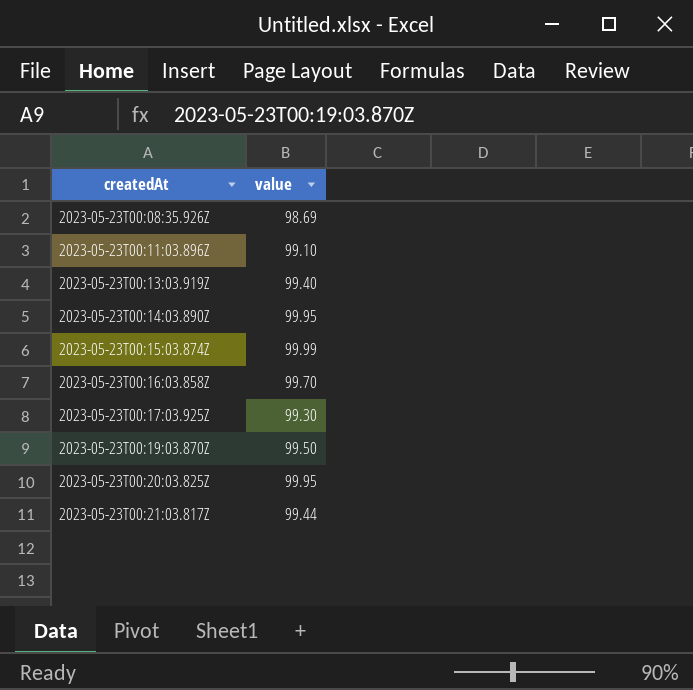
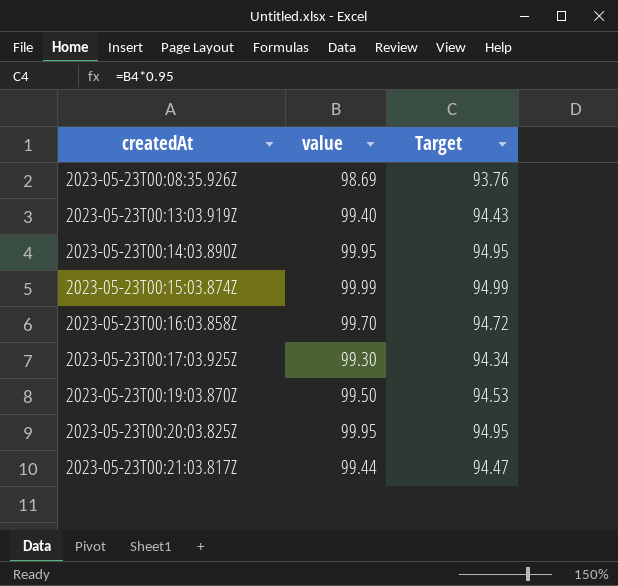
column Target | formula: none -> [value] * 0.95
row 2023-05-23T00:11:03.896Z: 99.10 -> none

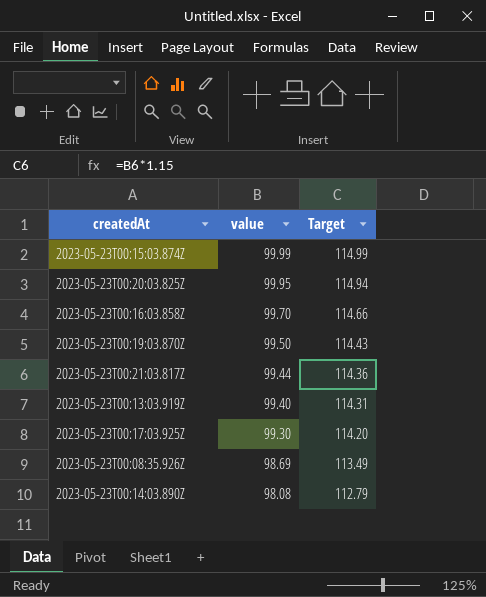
row order: createdAt ascending -> value descending
column Target | formula: [value] * 0.95 -> [value] * 1.15
2023-05-23T00:14:03.890Z | value: 99.95 -> 98.08

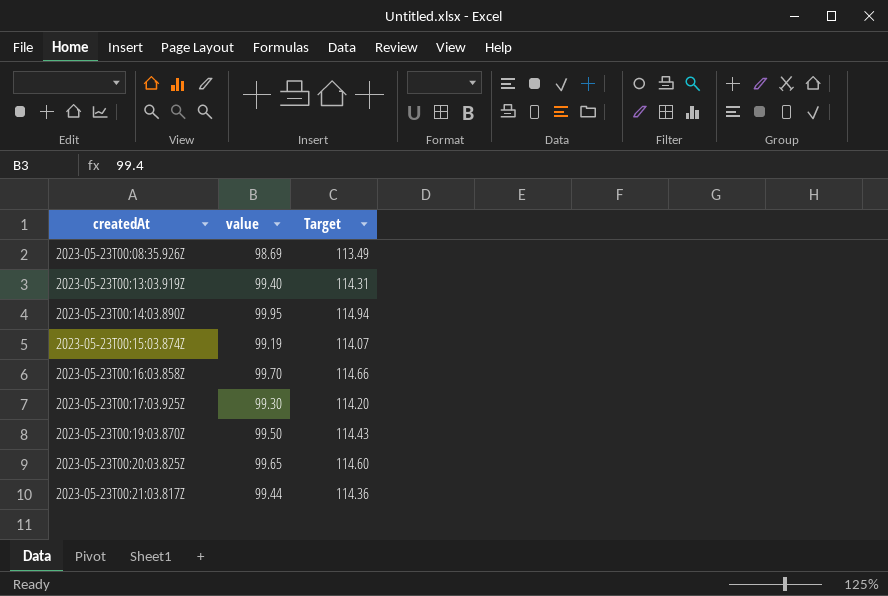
row order: value descending -> createdAt ascending
2023-05-23T00:14:03.890Z | value: 98.08 -> 99.95
2023-05-23T00:14:03.890Z | Target: 112.79 -> 114.94
2023-05-23T00:15:03.874Z | value: 99.99 -> 99.19
2023-05-23T00:15:03.874Z | Target: 114.99 -> 114.07
2023-05-23T00:20:03.825Z | value: 99.95 -> 99.65
2023-05-23T00:20:03.825Z | Target: 114.94 -> 114.60

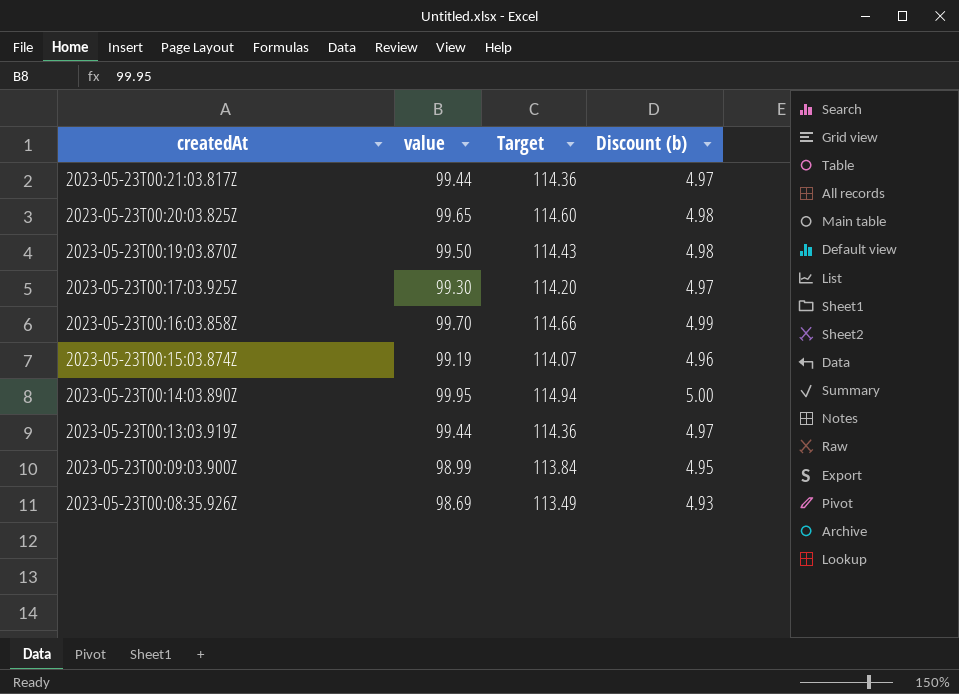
row order: createdAt ascending -> createdAt descending
column Discount (b) | formula: none -> [value] * 0.05
2023-05-23T00:13:03.919Z | value: 99.40 -> 99.44
2023-05-23T00:13:03.919Z | Target: 114.31 -> 114.36
row 2023-05-23T00:09:03.900Z: none -> 98.99 | 113.84 | 4.95

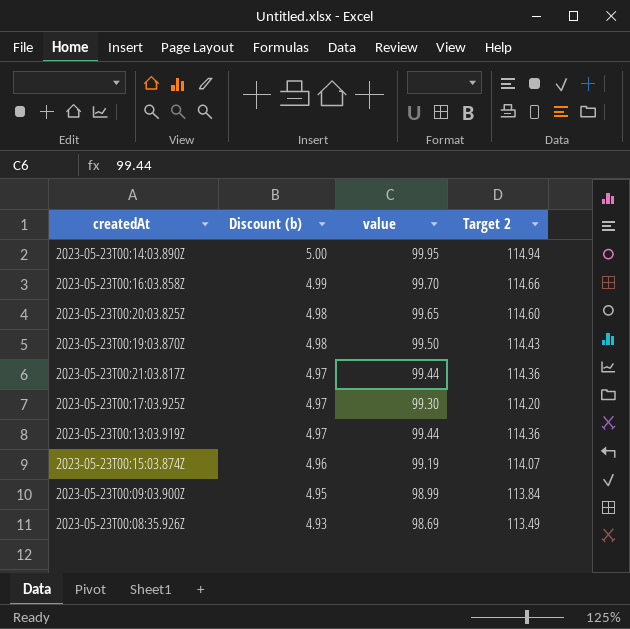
row order: createdAt descending -> Discount (b) descending
column Discount (b) | position: 4 -> 2
column name: Target -> Target 2

